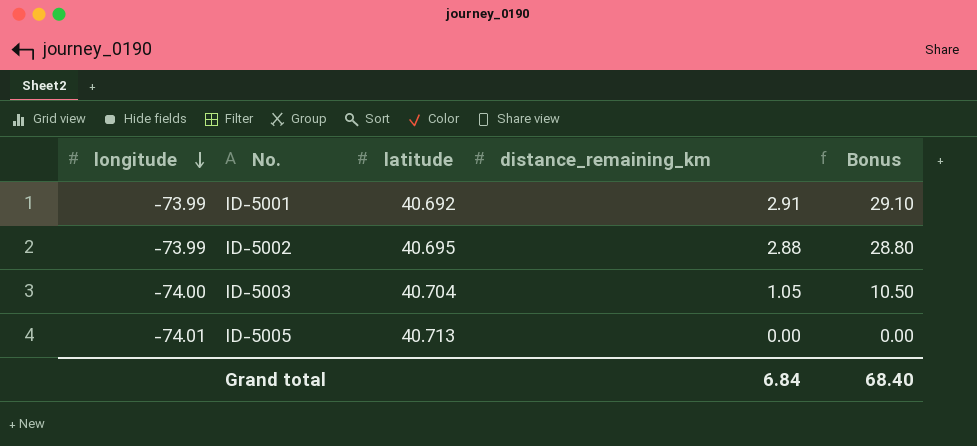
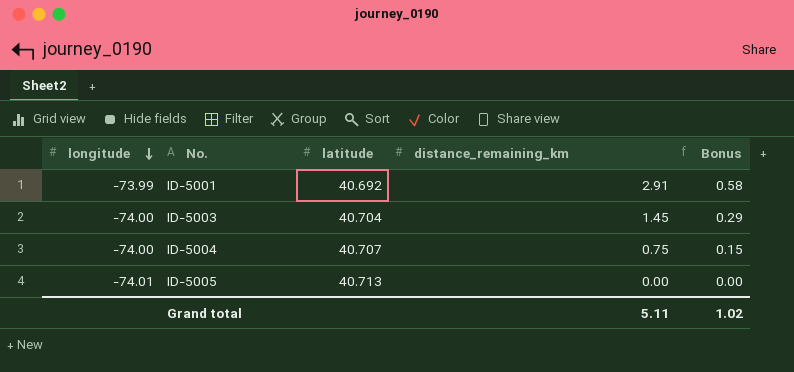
column Bonus | formula: [distance_remaining_km] * 10 -> [distance_remaining_km] * 0.2
row ID-5002: -73.99 | 40.695 | 2.88 | 28.80 -> none
ID-5003 | distance_remaining_km: 1.05 -> 1.45
row ID-5004: none -> -74.00 | 40.707 | 0.75 | 0.15
Grand total | distance_remaining_km: 6.84 -> 5.11
Grand total | Bonus: 68.40 -> 1.02

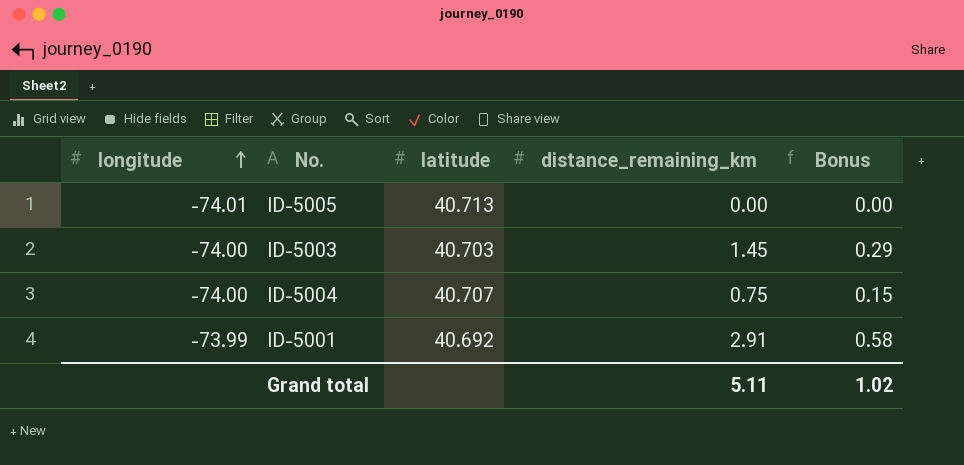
row order: longitude descending -> longitude ascending
ID-5003 | latitude: 40.704 -> 40.703

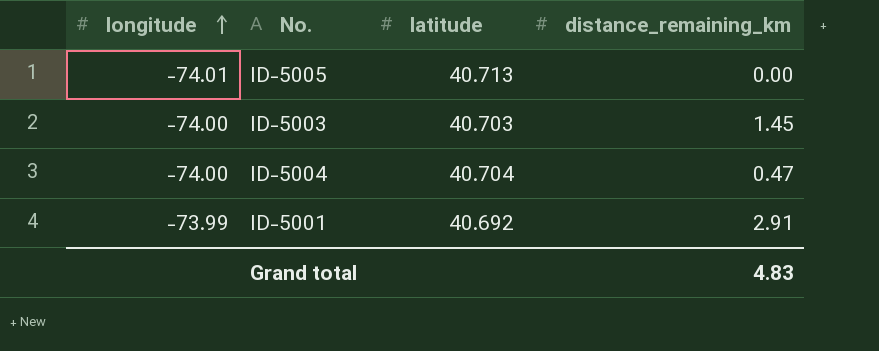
column Bonus | formula: [distance_remaining_km] * 0.2 -> none
ID-5004 | latitude: 40.707 -> 40.704
ID-5004 | distance_remaining_km: 0.75 -> 0.47
Grand total | distance_remaining_km: 5.11 -> 4.83

